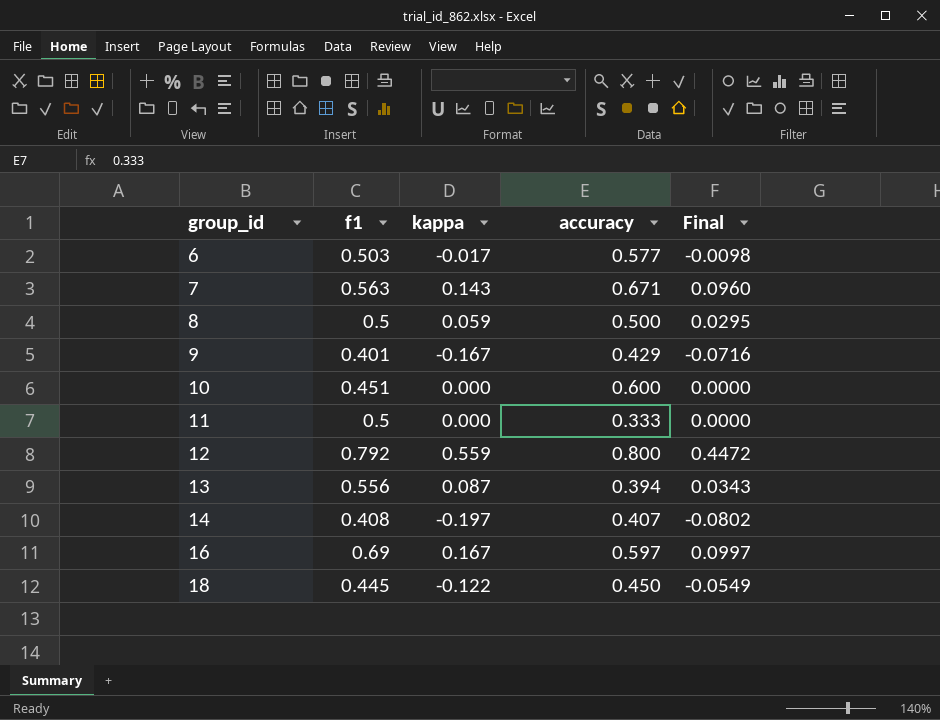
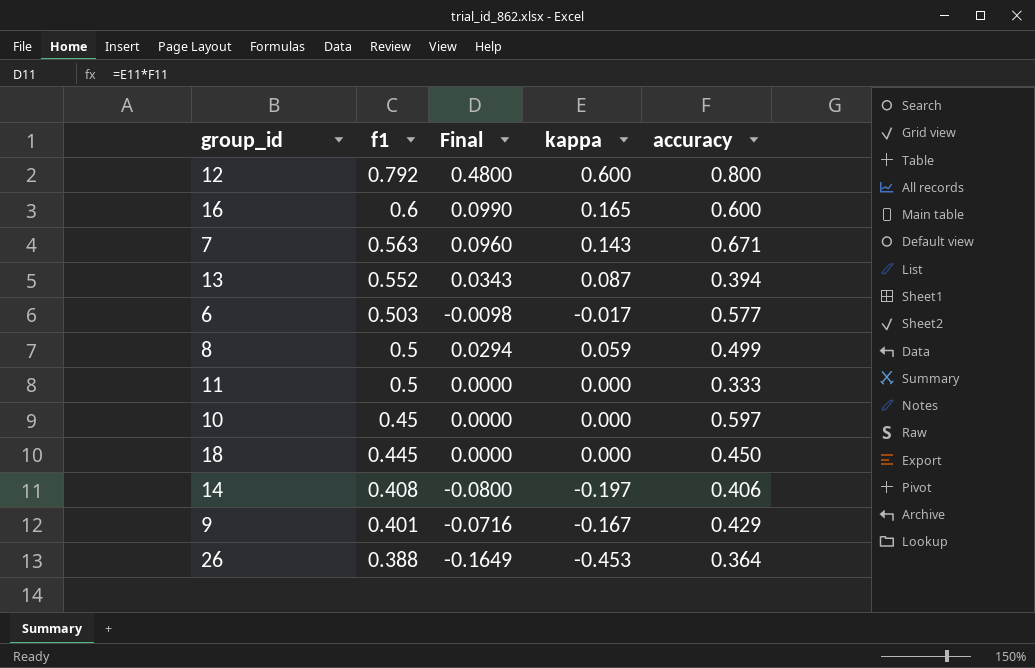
row order: group_id ascending -> f1 descending
column Final | position: 5 -> 3
12 | Final: 0.4472 -> 0.4800
12 | kappa: 0.559 -> 0.600
16 | f1: 0.69 -> 0.6
16 | Final: 0.0997 -> 0.0990
16 | kappa: 0.167 -> 0.165
16 | accuracy: 0.597 -> 0.600
13 | f1: 0.556 -> 0.552
8 | Final: 0.0295 -> 0.0294
8 | accuracy: 0.500 -> 0.499
10 | f1: 0.451 -> 0.45
10 | accuracy: 0.600 -> 0.597
18 | Final: -0.0549 -> 0.0000
18 | kappa: -0.122 -> 0.000
14 | Final: -0.0802 -> -0.0800
14 | accuracy: 0.407 -> 0.406
row 26: none -> 0.388 | -0.1649 | -0.453 | 0.364

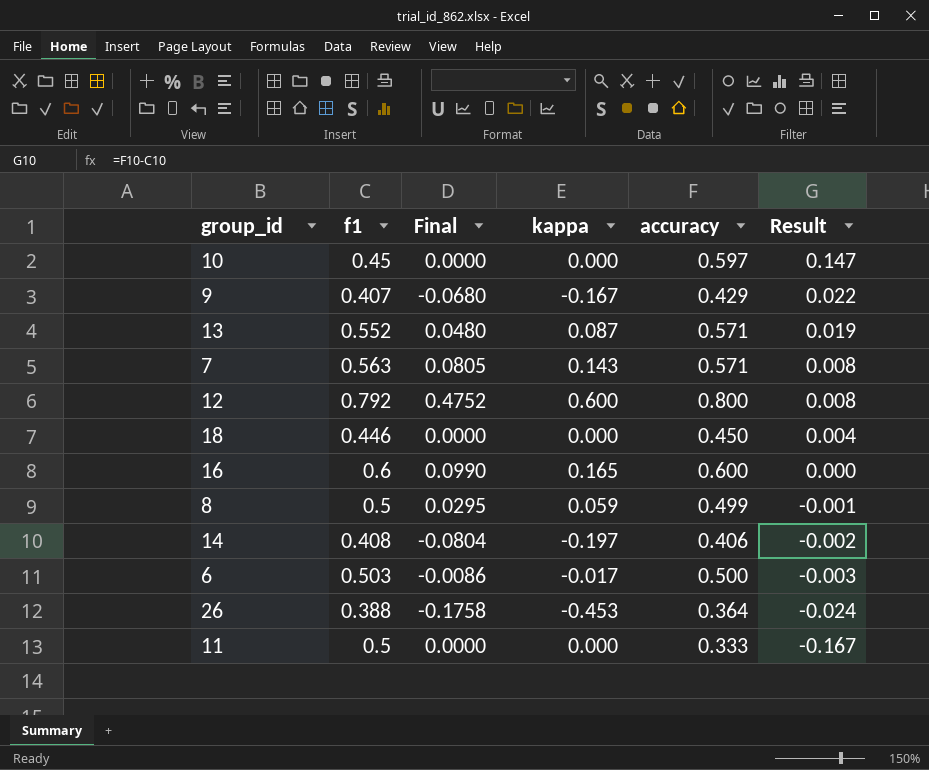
row order: f1 descending -> Result descending
column Final | formula: [kappa] * [accuracy] -> [f1] * [kappa]
column Result | formula: none -> [accuracy] - [f1]
9 | f1: 0.401 -> 0.407
13 | accuracy: 0.394 -> 0.571
7 | accuracy: 0.671 -> 0.571
18 | f1: 0.445 -> 0.446
6 | accuracy: 0.577 -> 0.500

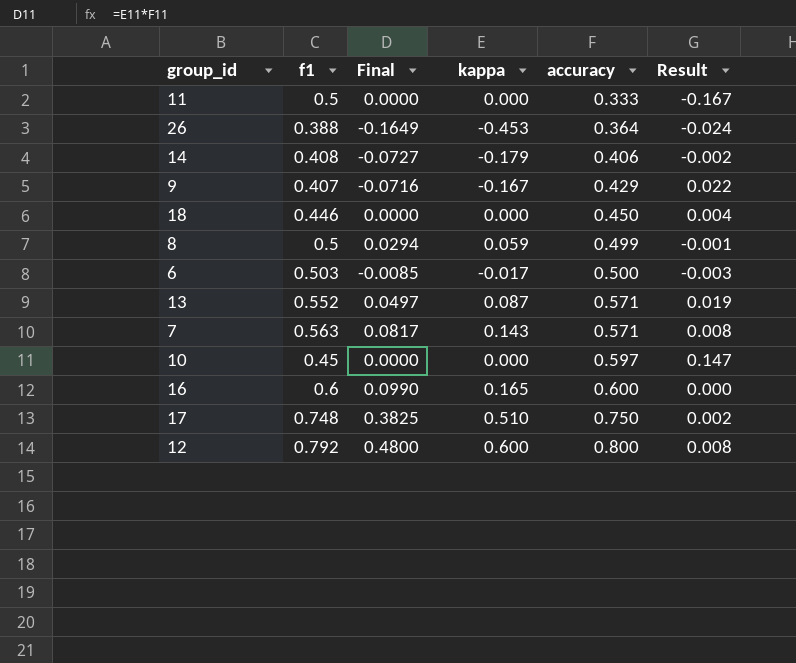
row order: Result descending -> accuracy ascending
column Final | formula: [f1] * [kappa] -> [kappa] * [accuracy]
14 | kappa: -0.197 -> -0.179
row 17: none -> 0.748 | 0.3825 | 0.510 | 0.750 | 0.002

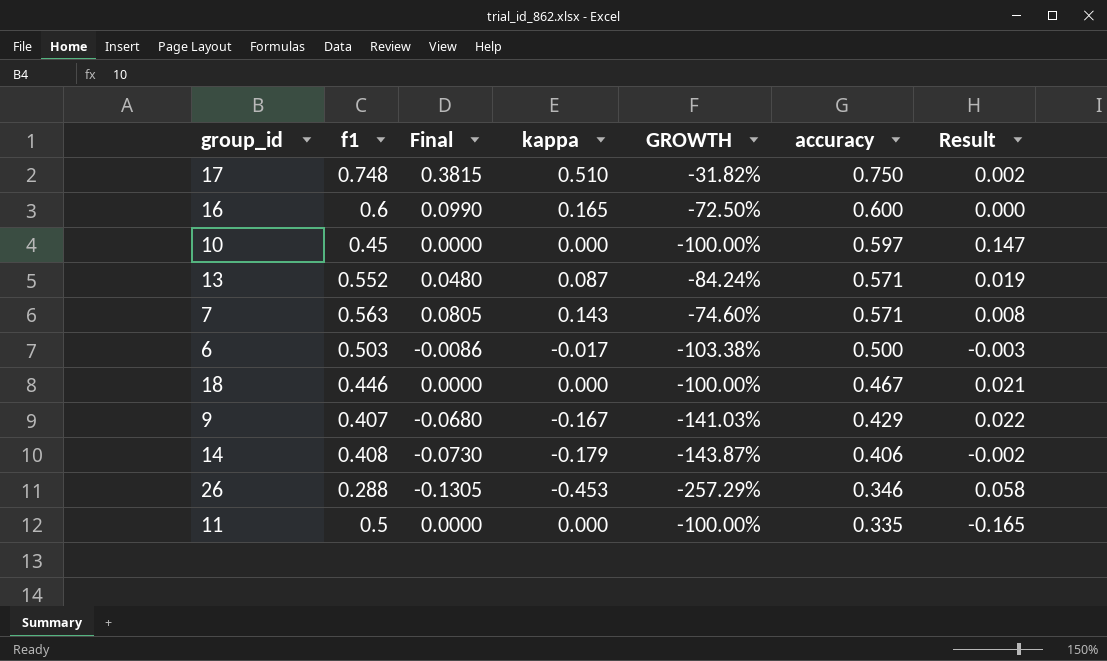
row order: accuracy ascending -> accuracy descending
column Final | formula: [kappa] * [accuracy] -> [f1] * [kappa]
column GROWTH | formula: none -> ([kappa] - [f1]) / [f1]
row 8: 0.5 | 0.0294 | 0.059 | 0.499 | -0.001 -> none
row 12: 0.792 | 0.4800 | 0.600 | 0.800 | 0.008 -> none
18 | accuracy: 0.450 -> 0.467
18 | Result: 0.004 -> 0.021
26 | f1: 0.388 -> 0.288
26 | accuracy: 0.364 -> 0.346
26 | Result: -0.024 -> 0.058
11 | accuracy: 0.333 -> 0.335
11 | Result: -0.167 -> -0.165

